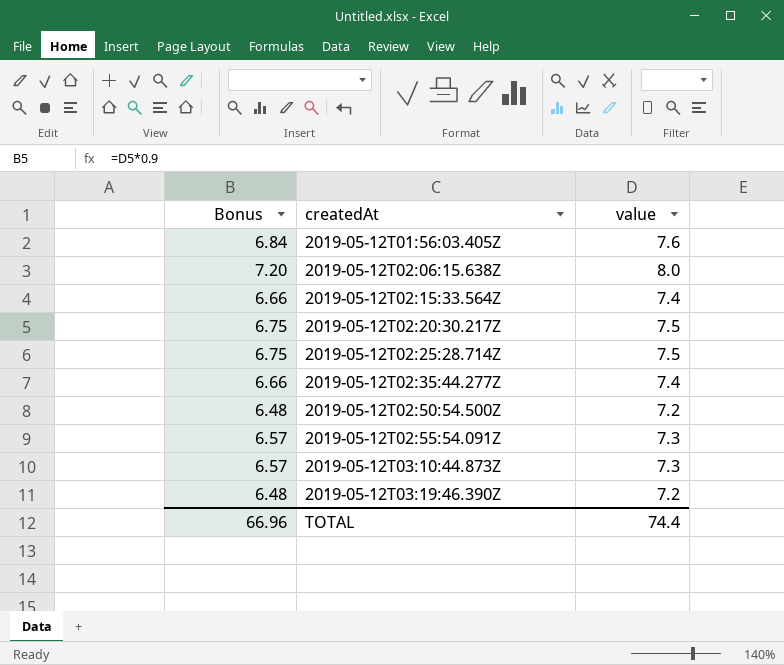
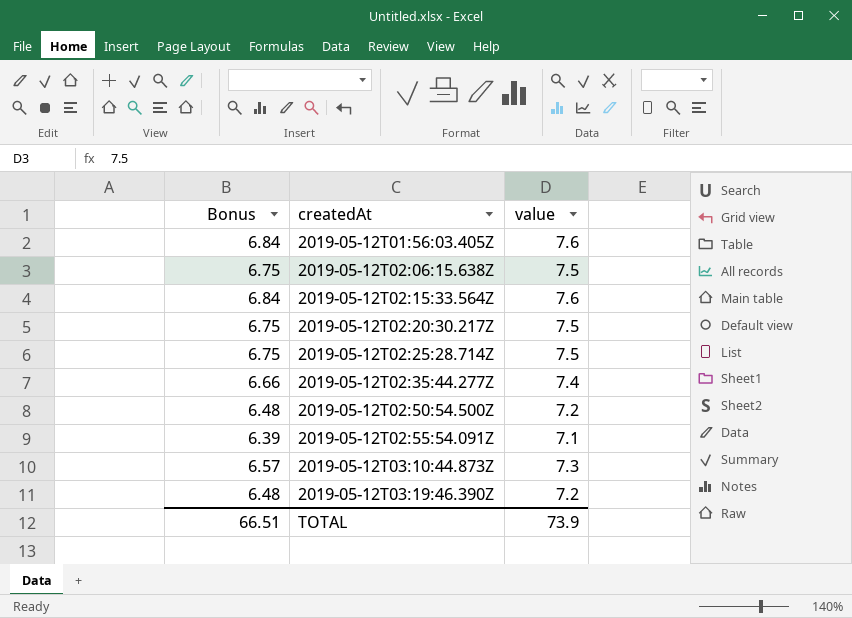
2019-05-12T02:06:15.638Z | Bonus: 7.20 -> 6.75
2019-05-12T02:06:15.638Z | value: 8.0 -> 7.5
2019-05-12T02:15:33.564Z | Bonus: 6.66 -> 6.84
2019-05-12T02:15:33.564Z | value: 7.4 -> 7.6
2019-05-12T02:55:54.091Z | Bonus: 6.57 -> 6.39
2019-05-12T02:55:54.091Z | value: 7.3 -> 7.1
TOTAL | Bonus: 66.96 -> 66.51
TOTAL | value: 74.4 -> 73.9

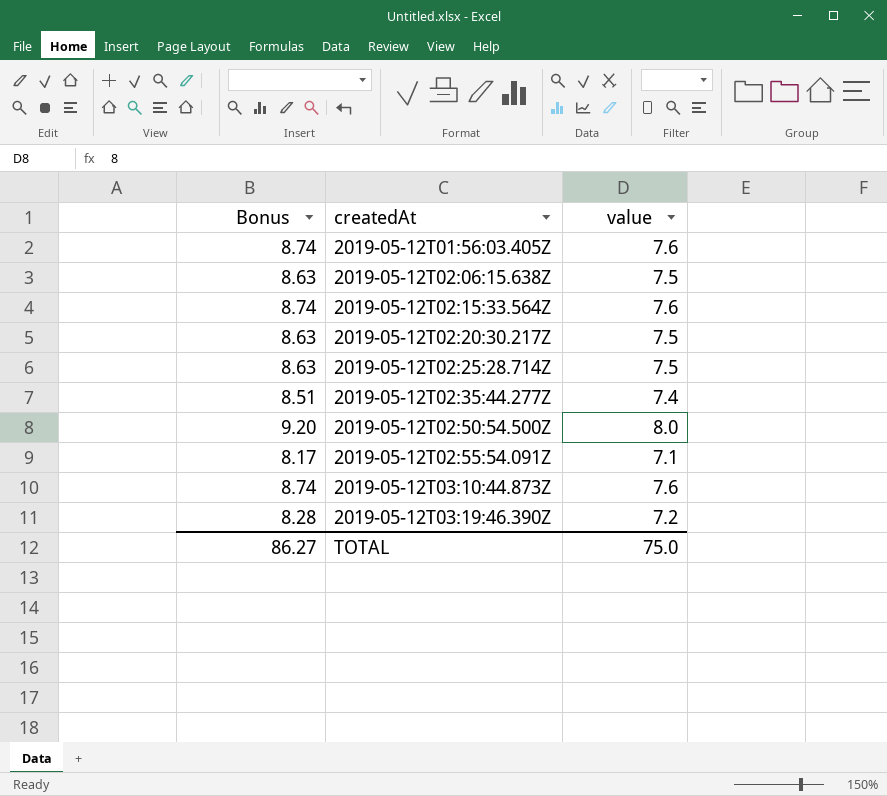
column Bonus | formula: [value] * 0.9 -> [value] * 1.15
2019-05-12T02:50:54.500Z | value: 7.2 -> 8.0
2019-05-12T03:10:44.873Z | value: 7.3 -> 7.6
TOTAL | Bonus: 66.51 -> 86.27
TOTAL | value: 73.9 -> 75.0

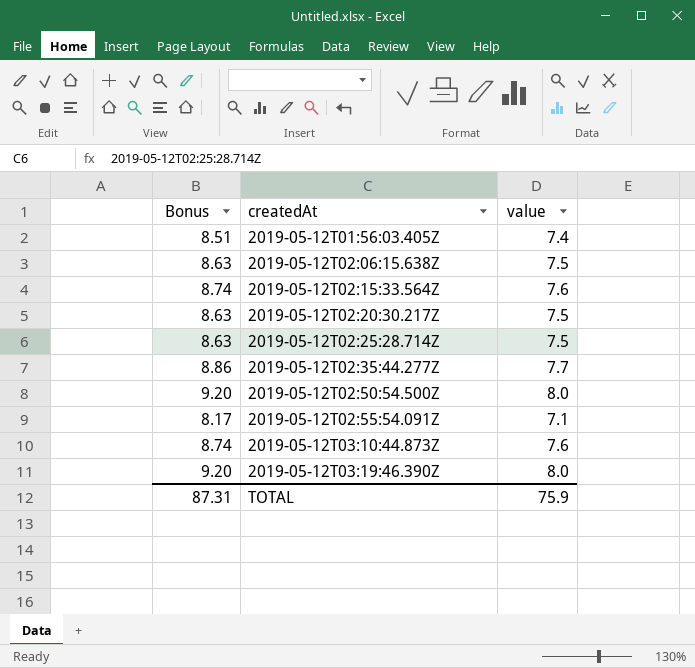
2019-05-12T01:56:03.405Z | Bonus: 8.74 -> 8.51
2019-05-12T01:56:03.405Z | value: 7.6 -> 7.4
2019-05-12T02:35:44.277Z | Bonus: 8.51 -> 8.86
2019-05-12T02:35:44.277Z | value: 7.4 -> 7.7
2019-05-12T03:19:46.390Z | Bonus: 8.28 -> 9.20
2019-05-12T03:19:46.390Z | value: 7.2 -> 8.0
TOTAL | Bonus: 86.27 -> 87.31
TOTAL | value: 75.0 -> 75.9

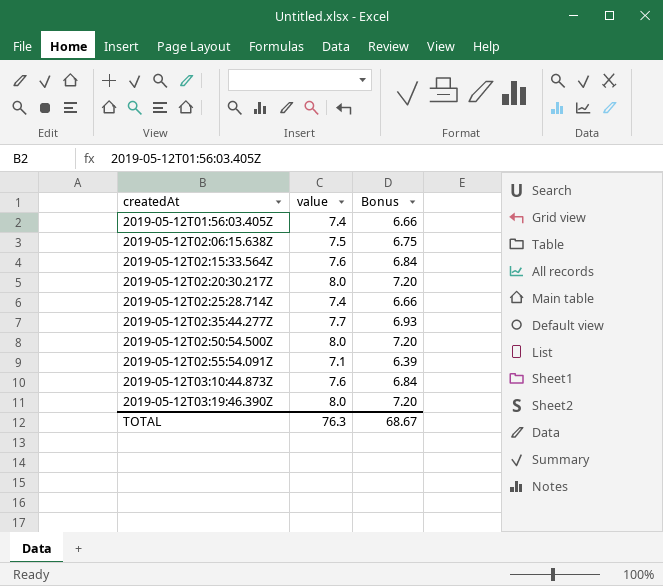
column Bonus | formula: [value] * 1.15 -> [value] * 0.9
column Bonus | position: 1 -> 3
2019-05-12T02:20:30.217Z | value: 7.5 -> 8.0
2019-05-12T02:25:28.714Z | value: 7.5 -> 7.4
TOTAL | value: 75.9 -> 76.3
TOTAL | Bonus: 87.31 -> 68.67

